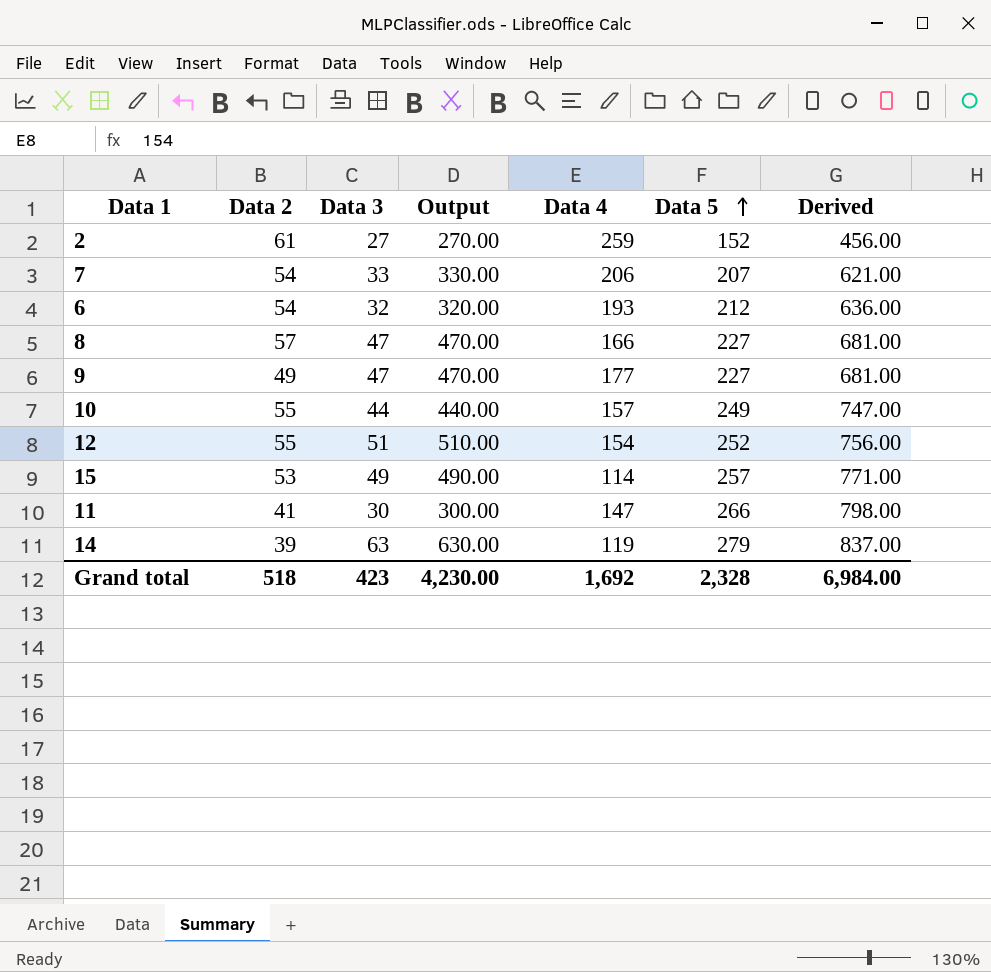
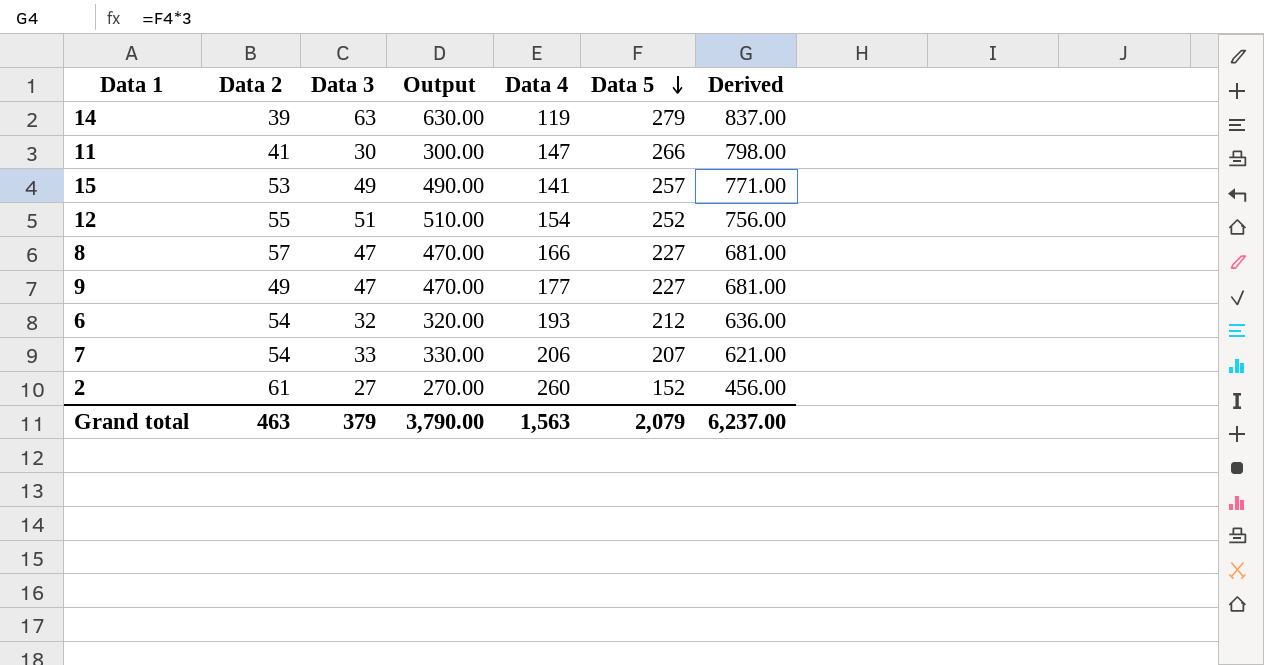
row order: Data 5 ascending -> Data 5 descending
row 10: 55 | 44 | 440.00 | 157 | 249 | 747.00 -> none
15 | Data 4: 114 -> 141
2 | Data 4: 259 -> 260
Grand total | Data 2: 518 -> 463
Grand total | Data 3: 423 -> 379
Grand total | Output: 4,230.00 -> 3,790.00
Grand total | Data 4: 1,692 -> 1,563
Grand total | Data 5: 2,328 -> 2,079
Grand total | Derived: 6,984.00 -> 6,237.00

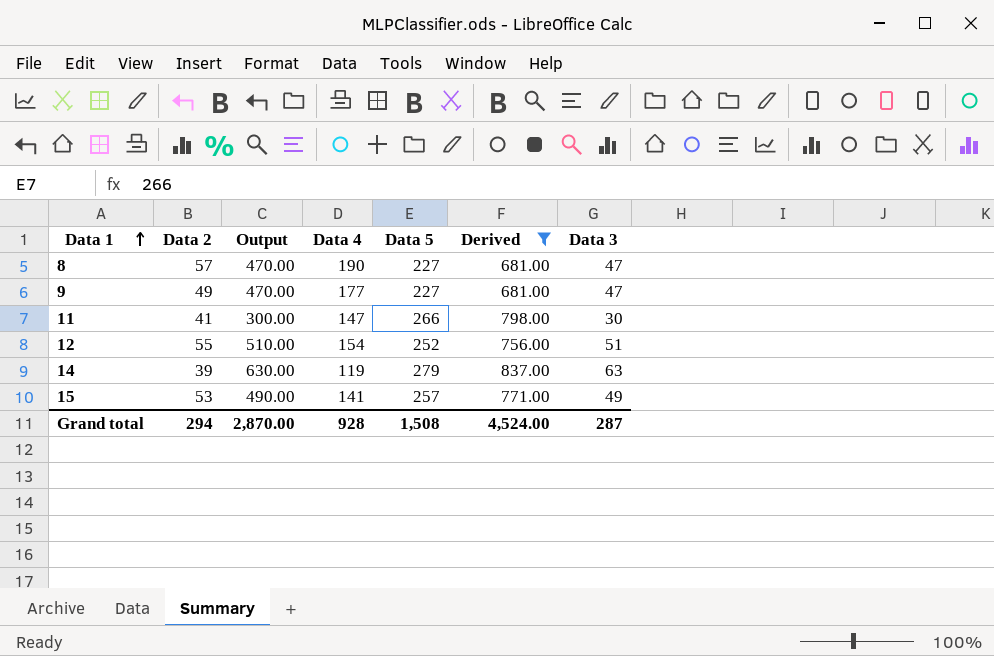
filter: none -> Derived >= 681.00
row order: Data 5 descending -> Data 1 ascending
column Data 3 | position: 3 -> 7
8 | Data 4: 166 -> 190
Grand total | Data 2: 463 -> 294
Grand total | Output: 3,790.00 -> 2,870.00
Grand total | Data 4: 1,563 -> 928
Grand total | Data 5: 2,079 -> 1,508
Grand total | Derived: 6,237.00 -> 4,524.00
Grand total | Data 3: 379 -> 287

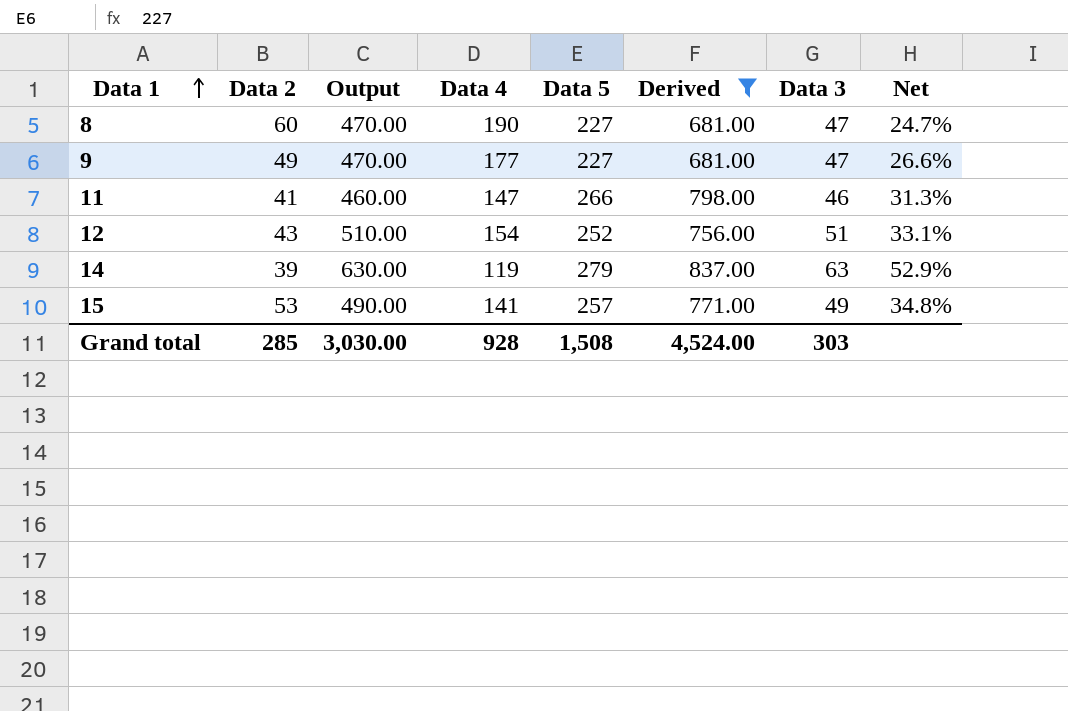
column Net | formula: none -> [Data 3] / [Data 4]
8 | Data 2: 57 -> 60
11 | Output: 300.00 -> 460.00
11 | Data 3: 30 -> 46
12 | Data 2: 55 -> 43
Grand total | Data 2: 294 -> 285
Grand total | Output: 2,870.00 -> 3,030.00
Grand total | Data 3: 287 -> 303

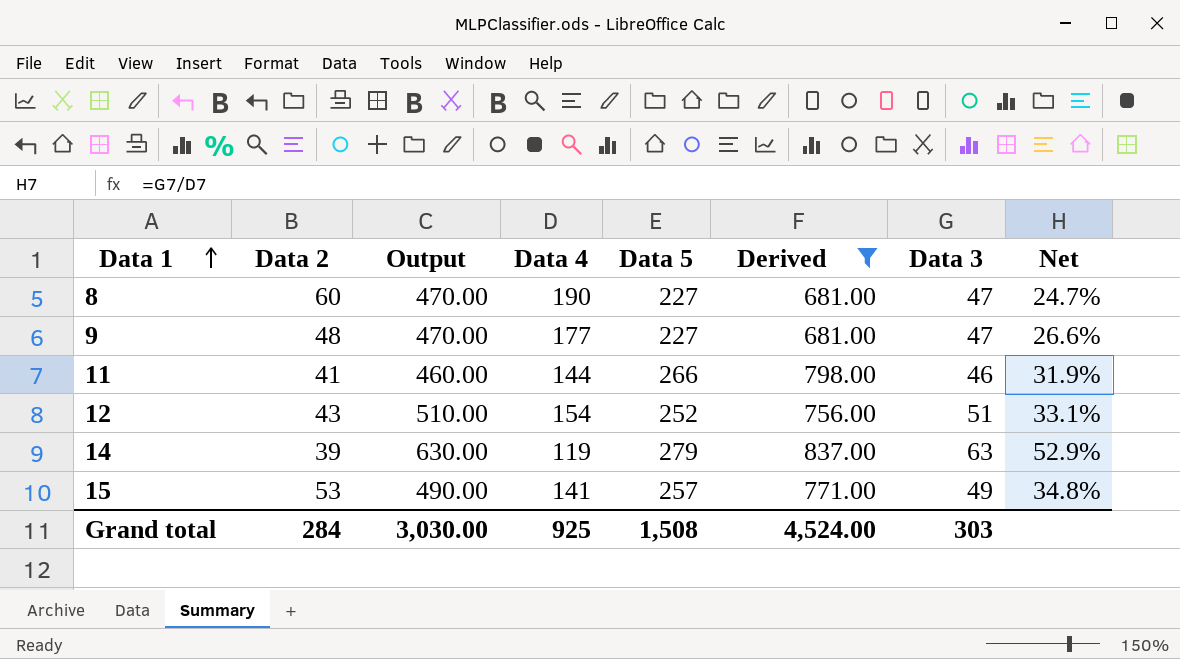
9 | Data 2: 49 -> 48
11 | Data 4: 147 -> 144
11 | Net: 31.3% -> 31.9%
Grand total | Data 2: 285 -> 284
Grand total | Data 4: 928 -> 925

